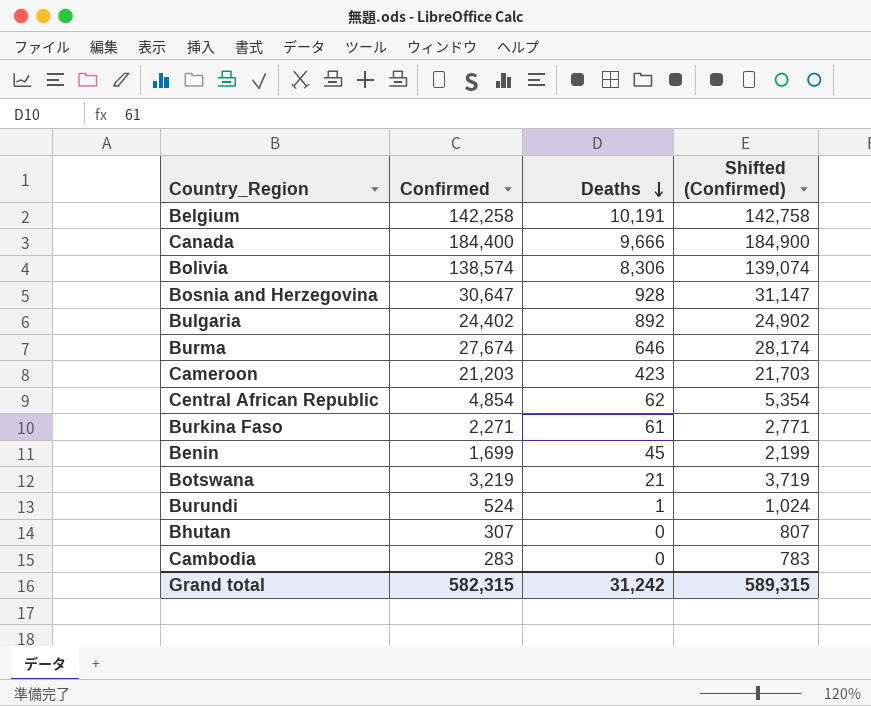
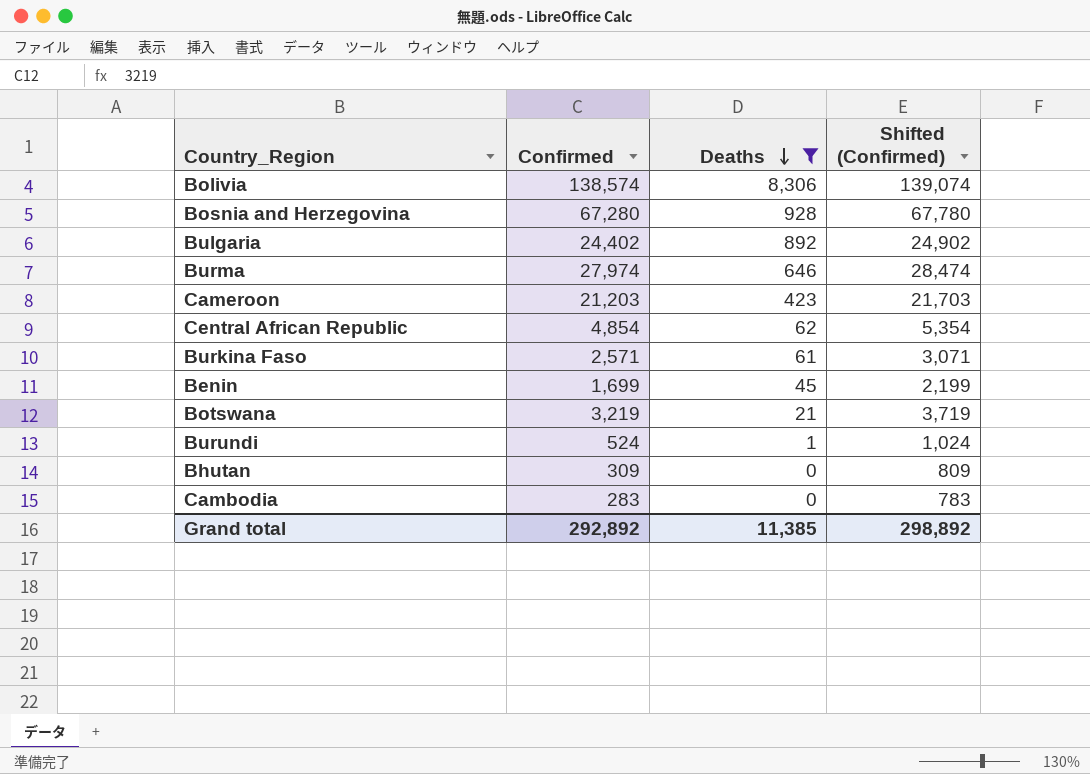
filter: none -> Deaths <= 8,306
Bosnia and Herzegovina | Confirmed: 30,647 -> 67,280
Bosnia and Herzegovina | Shifted (Confirmed): 31,147 -> 67,780
Burma | Confirmed: 27,674 -> 27,974
Burma | Shifted (Confirmed): 28,174 -> 28,474
Burkina Faso | Confirmed: 2,271 -> 2,571
Burkina Faso | Shifted (Confirmed): 2,771 -> 3,071
Bhutan | Confirmed: 307 -> 309
Bhutan | Shifted (Confirmed): 807 -> 809
Grand total | Confirmed: 582,315 -> 292,892
Grand total | Deaths: 31,242 -> 11,385
Grand total | Shifted (Confirmed): 589,315 -> 298,892

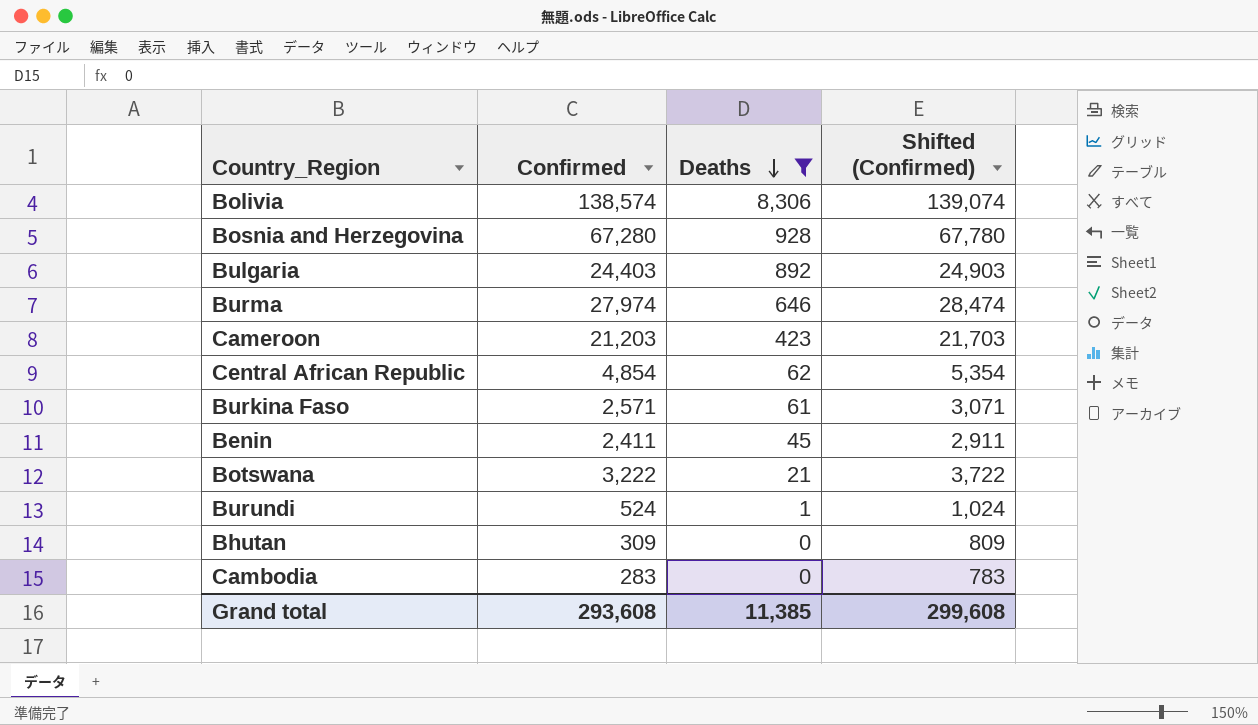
Bulgaria | Confirmed: 24,402 -> 24,403
Bulgaria | Shifted (Confirmed): 24,902 -> 24,903
Benin | Confirmed: 1,699 -> 2,411
Benin | Shifted (Confirmed): 2,199 -> 2,911
Botswana | Confirmed: 3,219 -> 3,222
Botswana | Shifted (Confirmed): 3,719 -> 3,722
Grand total | Confirmed: 292,892 -> 293,608
Grand total | Shifted (Confirmed): 298,892 -> 299,608

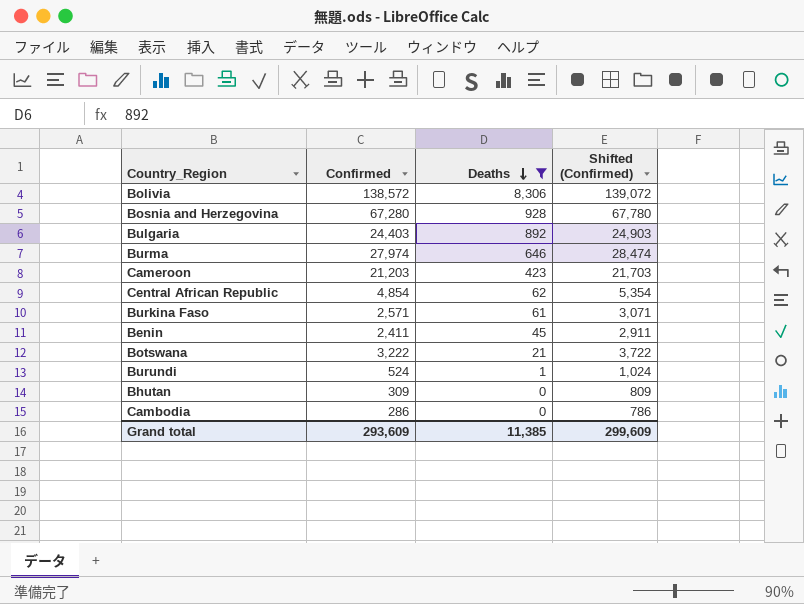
Bolivia | Confirmed: 138,574 -> 138,572
Bolivia | Shifted (Confirmed): 139,074 -> 139,072
Cambodia | Confirmed: 283 -> 286
Cambodia | Shifted (Confirmed): 783 -> 786
Grand total | Confirmed: 293,608 -> 293,609
Grand total | Shifted (Confirmed): 299,608 -> 299,609

